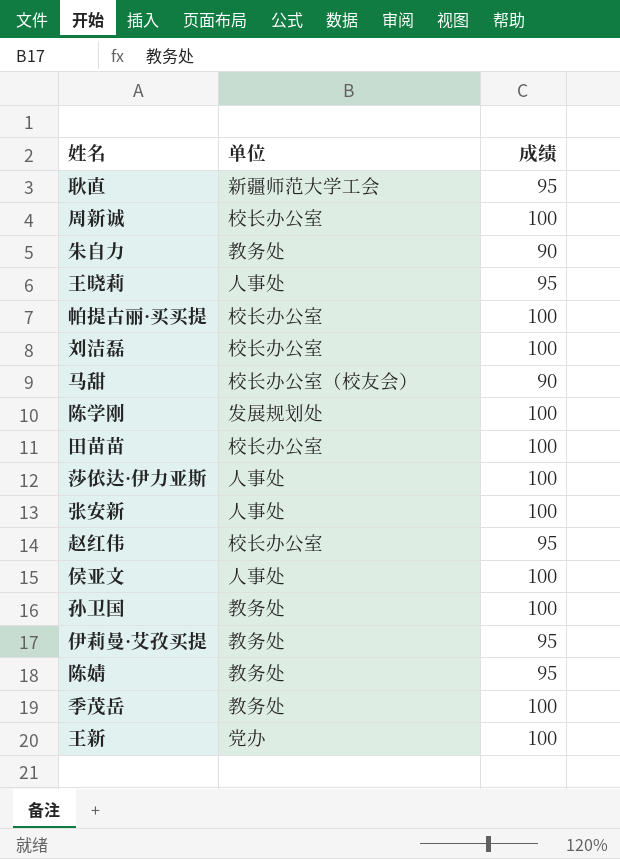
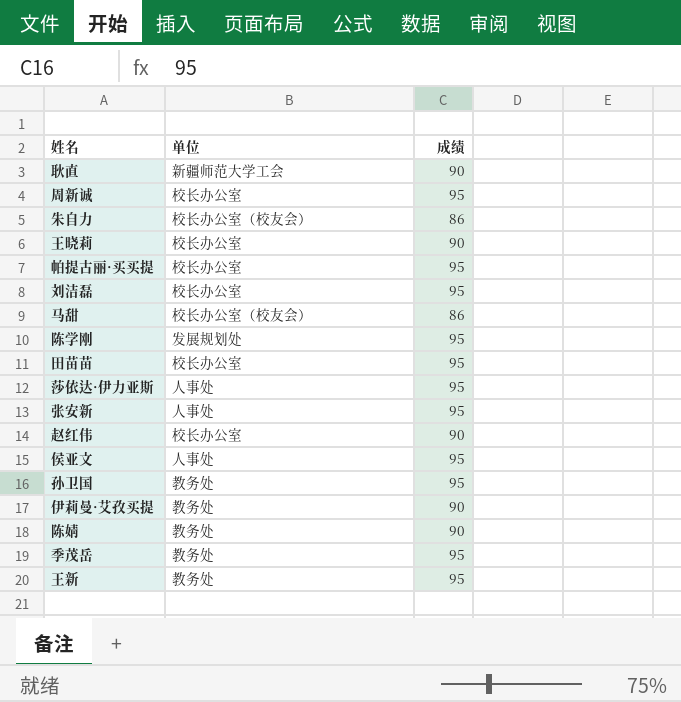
耿直 | 成绩: 95 -> 90
周新诚 | 成绩: 100 -> 95
朱自力 | 单位: 教务处 -> 校长办公室（校友会）
朱自力 | 成绩: 90 -> 86
王晓莉 | 单位: 人事处 -> 校长办公室
王晓莉 | 成绩: 95 -> 90
帕提古丽·买买提 | 成绩: 100 -> 95
刘洁磊 | 成绩: 100 -> 95
马甜 | 成绩: 90 -> 86
陈学刚 | 成绩: 100 -> 95
田苗苗 | 成绩: 100 -> 95
莎依达·伊力亚斯 | 成绩: 100 -> 95
张安新 | 成绩: 100 -> 95
赵红伟 | 成绩: 95 -> 90
侯亚文 | 成绩: 100 -> 95
孙卫国 | 成绩: 100 -> 95
伊莉曼·艾孜买提 | 成绩: 95 -> 90
陈婧 | 成绩: 95 -> 90
季茂岳 | 成绩: 100 -> 95
王新 | 单位: 党办 -> 教务处
王新 | 成绩: 100 -> 95

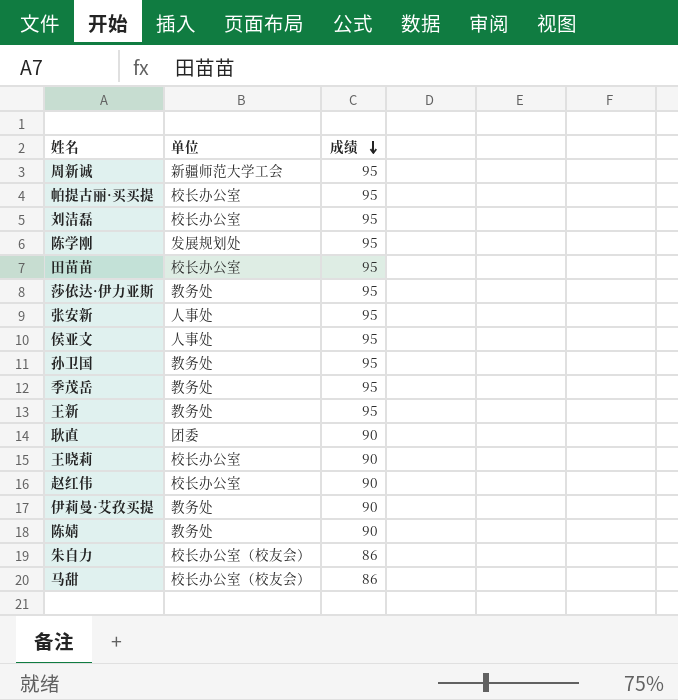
row order: none -> 成绩 descending
周新诚 | 单位: 校长办公室 -> 新疆师范大学工会
莎依达·伊力亚斯 | 单位: 人事处 -> 教务处
耿直 | 单位: 新疆师范大学工会 -> 团委

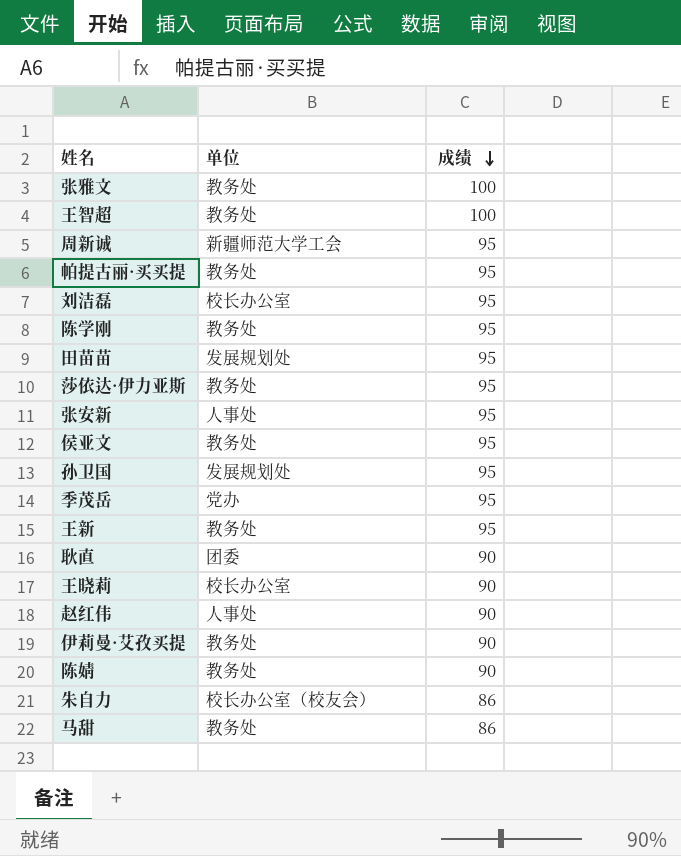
row 张雅文: none -> 教务处 | 100
row 王智超: none -> 教务处 | 100
帕提古丽·买买提 | 单位: 校长办公室 -> 教务处
陈学刚 | 单位: 发展规划处 -> 教务处
田苗苗 | 单位: 校长办公室 -> 发展规划处
侯亚文 | 单位: 人事处 -> 教务处
孙卫国 | 单位: 教务处 -> 发展规划处
季茂岳 | 单位: 教务处 -> 党办
赵红伟 | 单位: 校长办公室 -> 人事处
马甜 | 单位: 校长办公室（校友会） -> 教务处

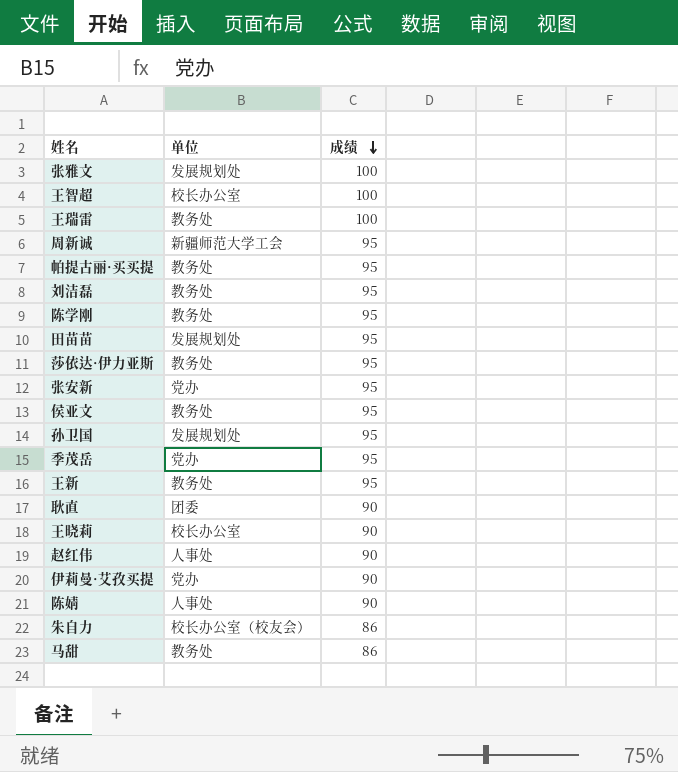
张雅文 | 单位: 教务处 -> 发展规划处
王智超 | 单位: 教务处 -> 校长办公室
row 王瑞雷: none -> 教务处 | 100
刘洁磊 | 单位: 校长办公室 -> 教务处
张安新 | 单位: 人事处 -> 党办
伊莉曼·艾孜买提 | 单位: 教务处 -> 党办
陈婧 | 单位: 教务处 -> 人事处

